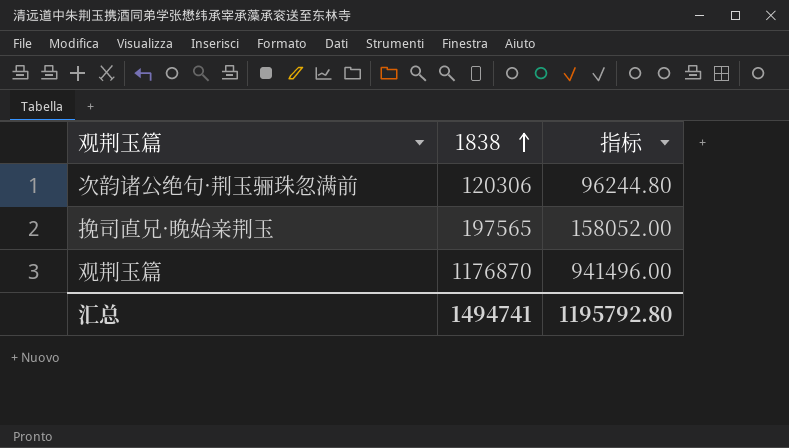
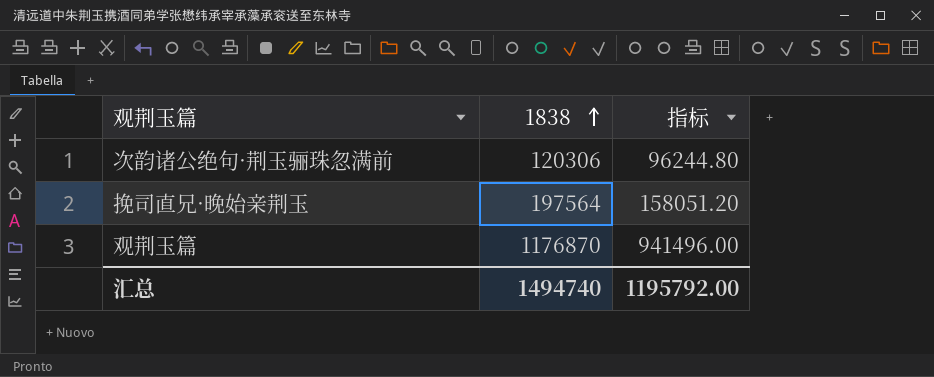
挽司直兄·晚始亲荆玉 | 1838: 197565 -> 197564
挽司直兄·晚始亲荆玉 | 指标: 158052.00 -> 158051.20
汇总 | 1838: 1494741 -> 1494740
汇总 | 指标: 1195792.80 -> 1195792.00

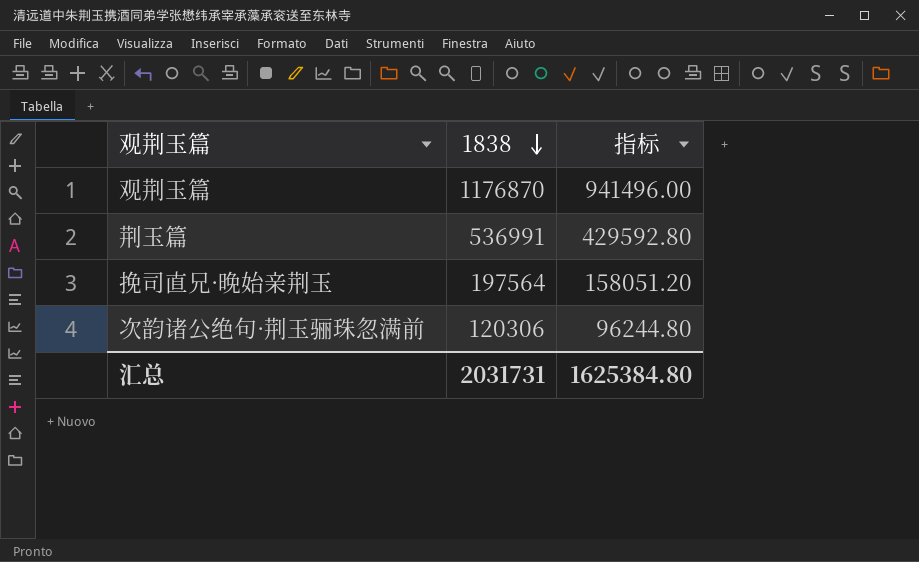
row order: 1838 ascending -> 1838 descending
row 荆玉篇: none -> 536991 | 429592.80
汇总 | 1838: 1494740 -> 2031731
汇总 | 指标: 1195792.00 -> 1625384.80

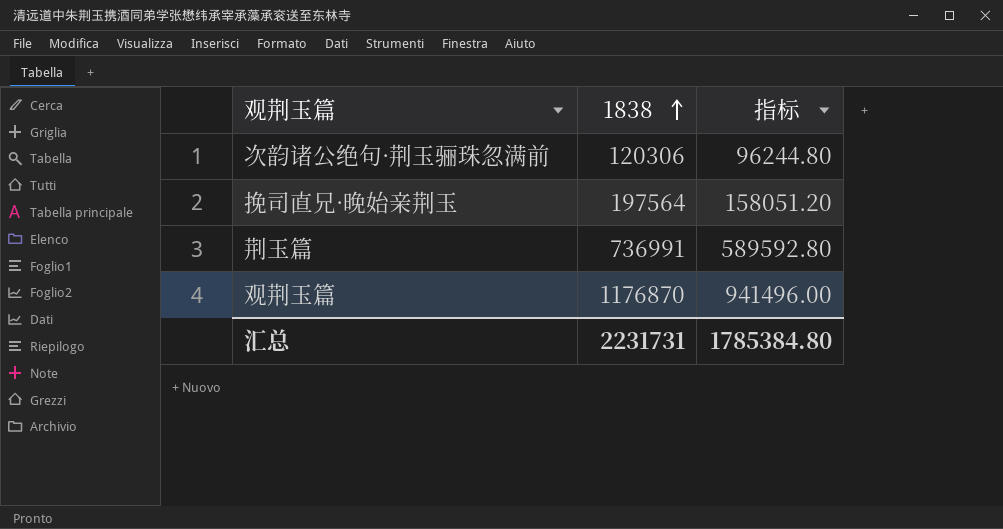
row order: 1838 descending -> 1838 ascending
荆玉篇 | 1838: 536991 -> 736991
荆玉篇 | 指标: 429592.80 -> 589592.80
汇总 | 1838: 2031731 -> 2231731
汇总 | 指标: 1625384.80 -> 1785384.80

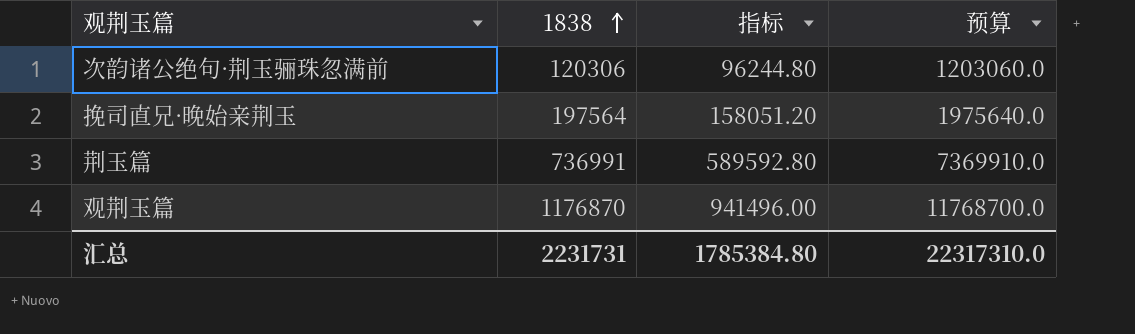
column 预算 | formula: none -> [1838] * 10

